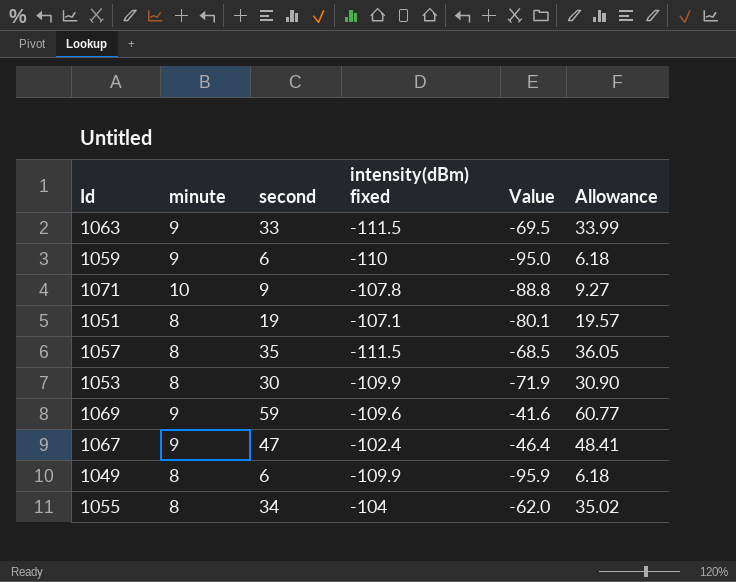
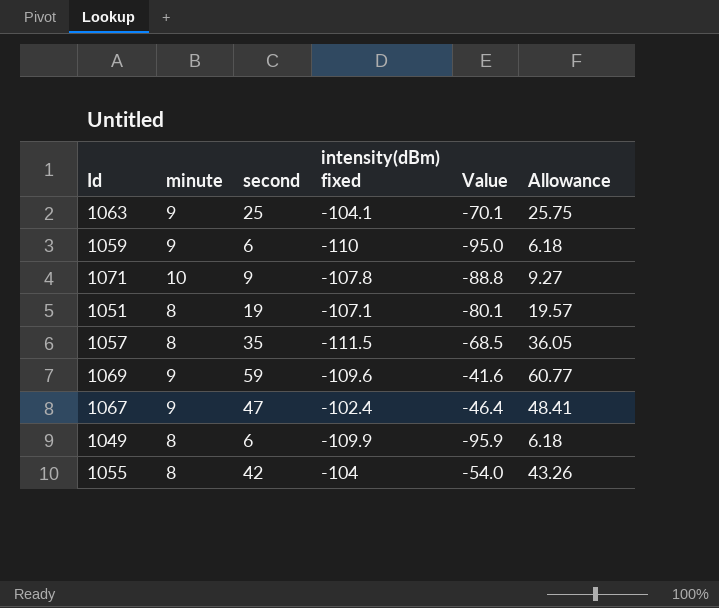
row 1053: 8 | 30 | -109.9 | -71.9 | 30.90 -> none
1063 | second: 33 -> 25
1063 | intensity(dBm) fixed: -111.5 -> -104.1
1063 | Value: -69.5 -> -70.1
1063 | Allowance: 33.99 -> 25.75
1055 | second: 34 -> 42
1055 | Value: -62.0 -> -54.0
1055 | Allowance: 35.02 -> 43.26

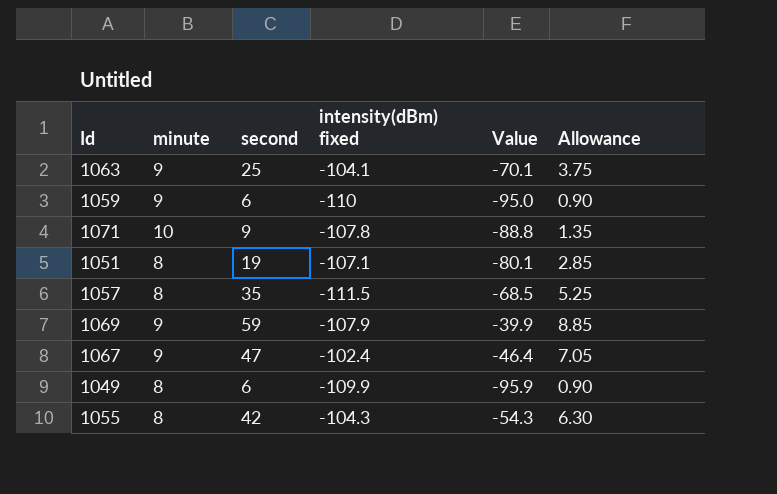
column Allowance | formula: [second] * 1.03 -> [second] * 0.15
1069 | intensity(dBm) fixed: -109.6 -> -107.9
1069 | Value: -41.6 -> -39.9
1055 | intensity(dBm) fixed: -104 -> -104.3
1055 | Value: -54.0 -> -54.3

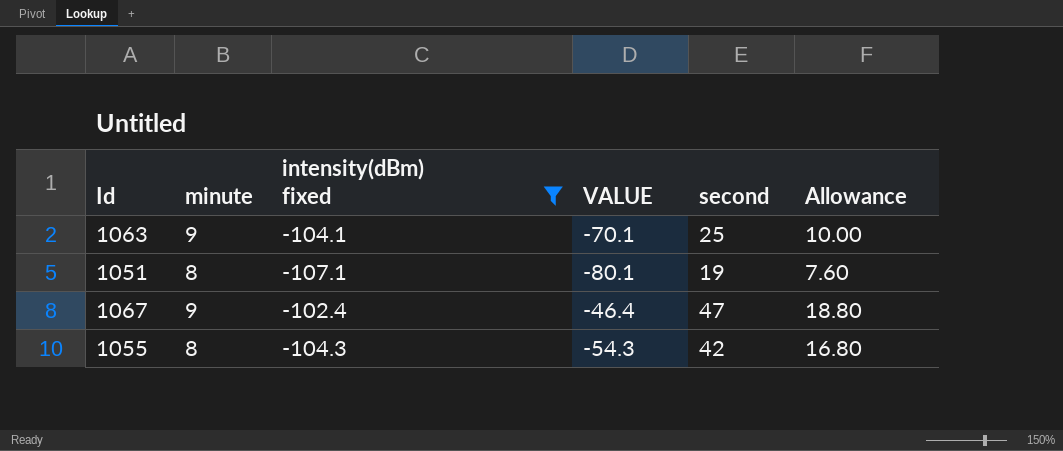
filter: none -> intensity(dBm) fixed >= -107.1
column name: Value -> VALUE
column second | position: 3 -> 5
column Allowance | formula: [second] * 0.15 -> [second] * 0.4

